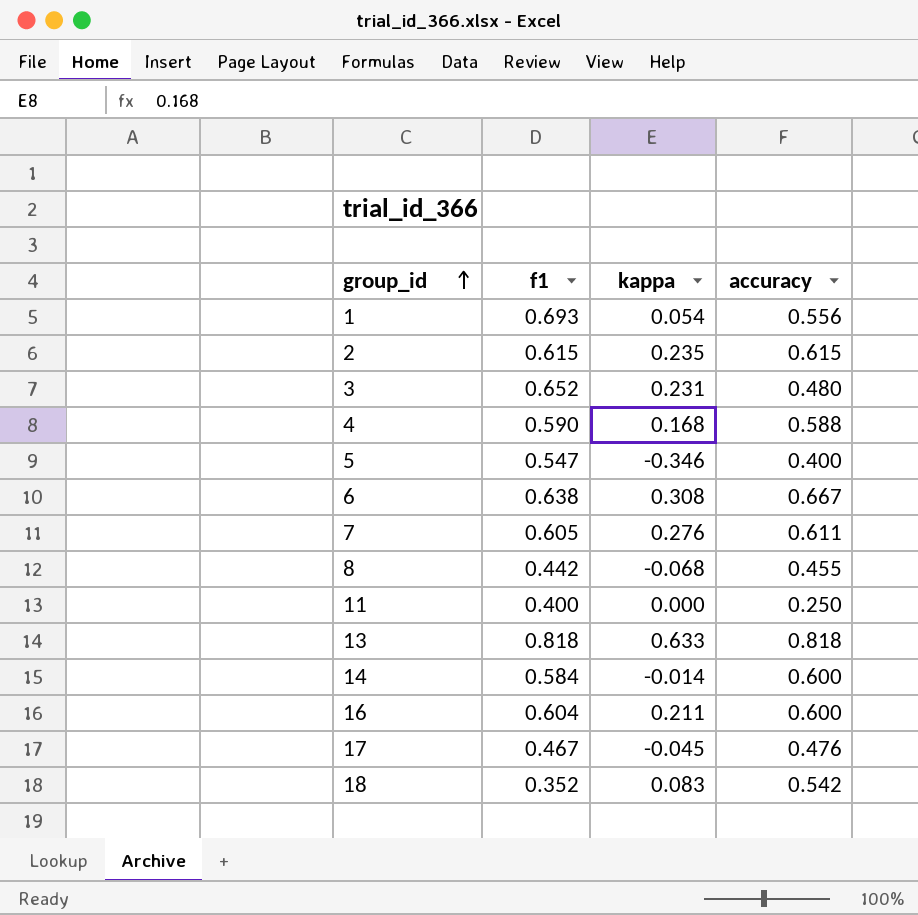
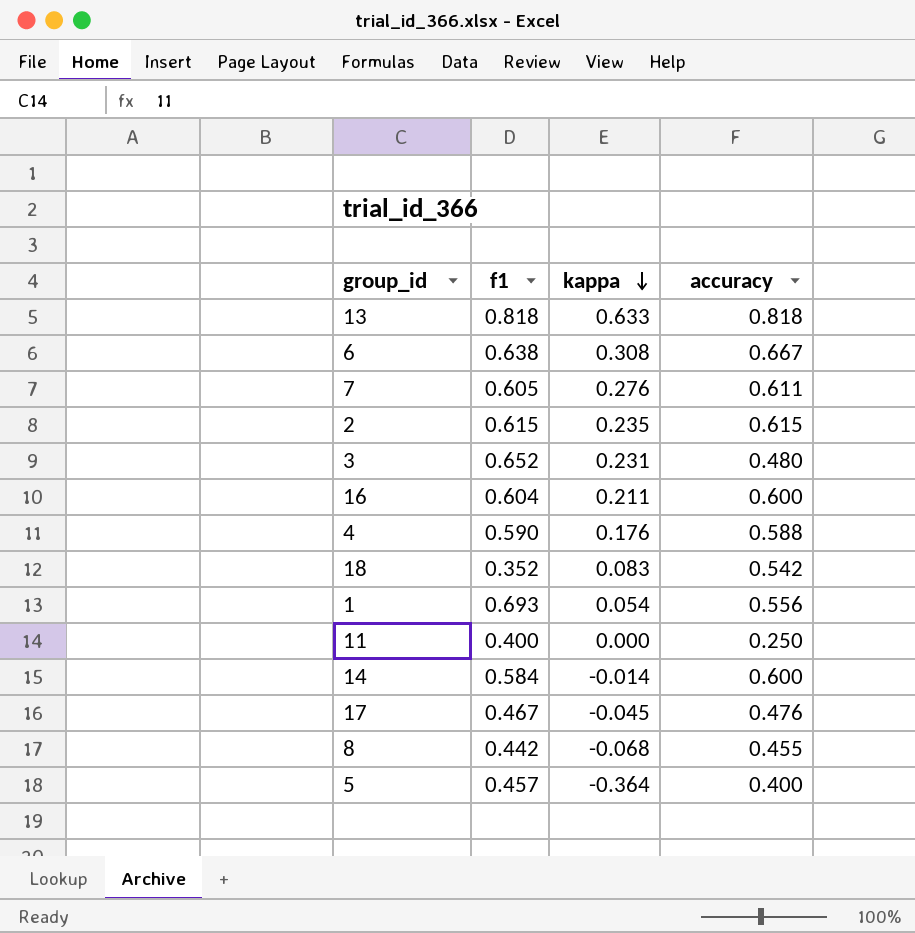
row order: group_id ascending -> kappa descending
4 | kappa: 0.168 -> 0.176
5 | f1: 0.547 -> 0.457
5 | kappa: -0.346 -> -0.364

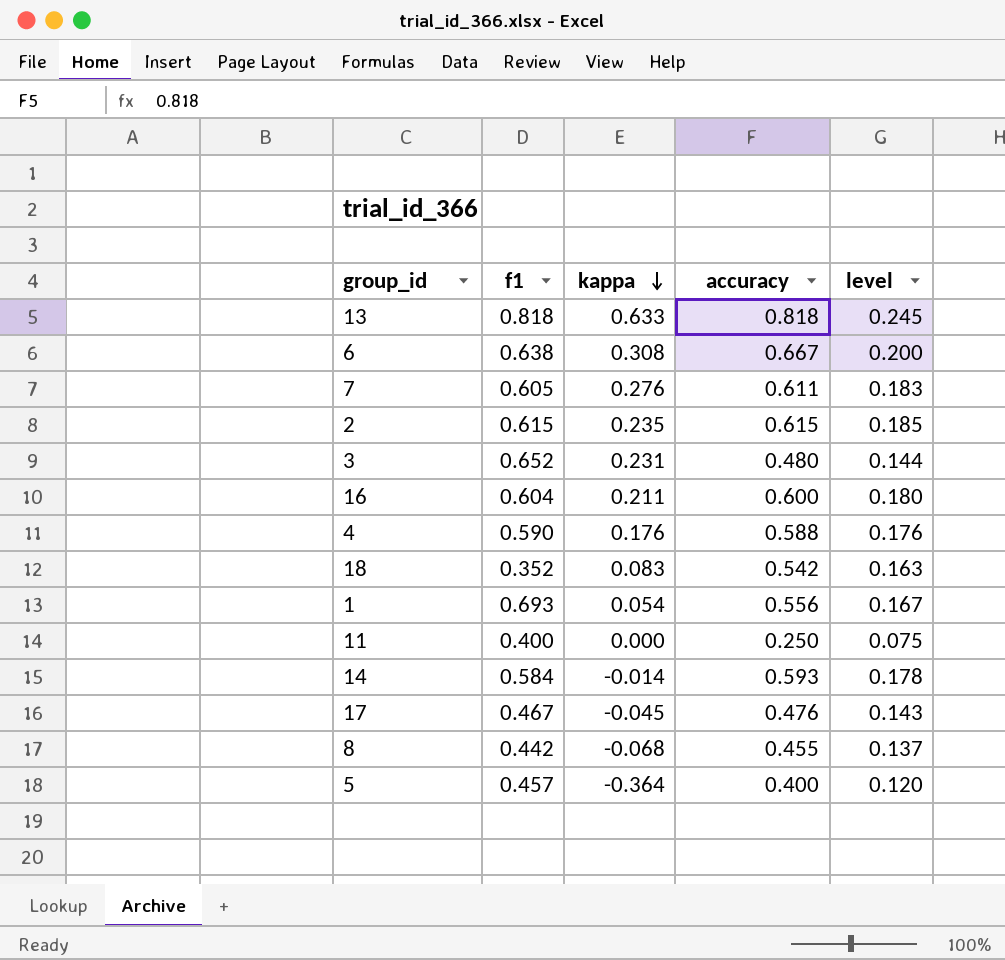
column level | formula: none -> [accuracy] * 0.3
14 | accuracy: 0.600 -> 0.593

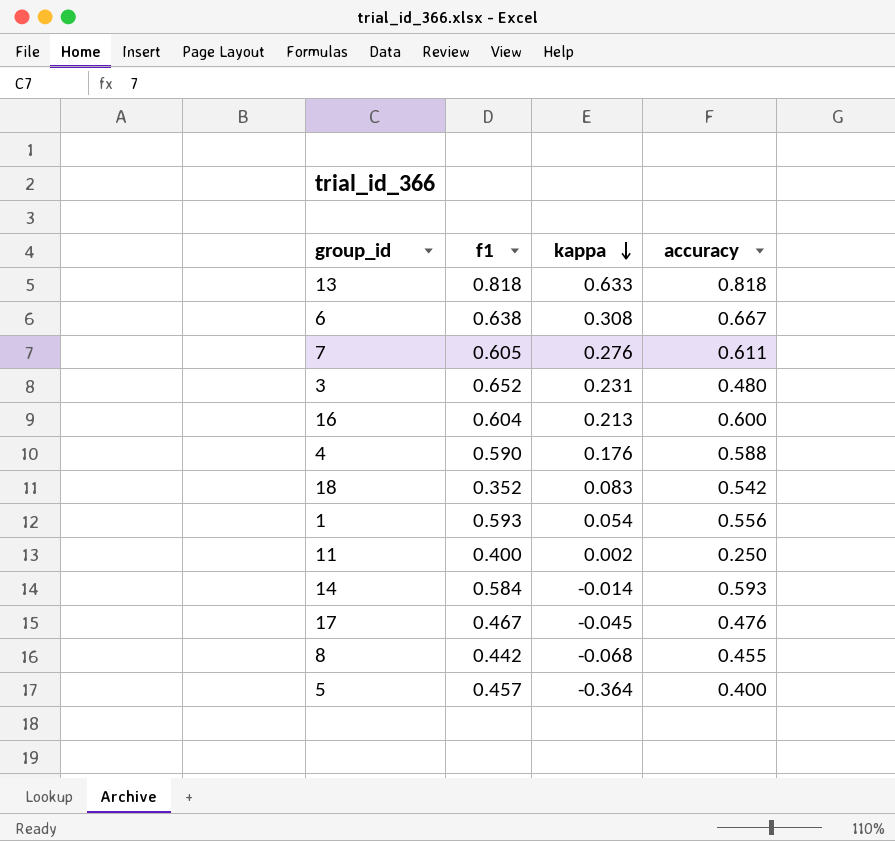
column level | formula: [accuracy] * 0.3 -> none
row 2: 0.615 | 0.235 | 0.615 | 0.185 -> none
16 | kappa: 0.211 -> 0.213
1 | f1: 0.693 -> 0.593
11 | kappa: 0.000 -> 0.002

